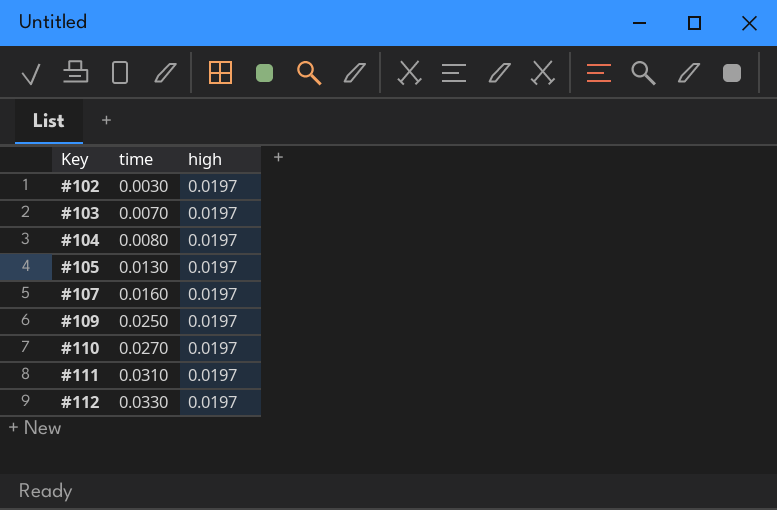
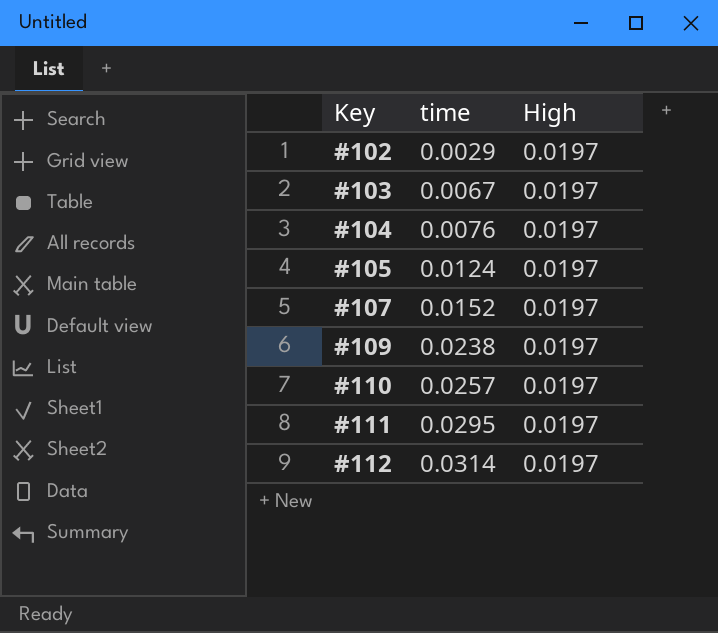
column name: high -> High
#102 | time: 0.0030 -> 0.0029
#103 | time: 0.0070 -> 0.0067
#104 | time: 0.0080 -> 0.0076
#105 | time: 0.0130 -> 0.0124
#107 | time: 0.0160 -> 0.0152
#109 | time: 0.0250 -> 0.0238
#110 | time: 0.0270 -> 0.0257
#111 | time: 0.0310 -> 0.0295
#112 | time: 0.0330 -> 0.0314

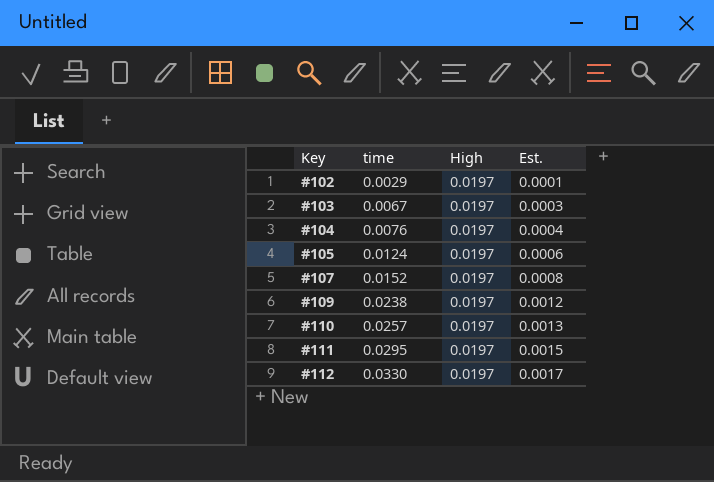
column Est. | formula: none -> [time] * 0.05
#112 | time: 0.0314 -> 0.0330

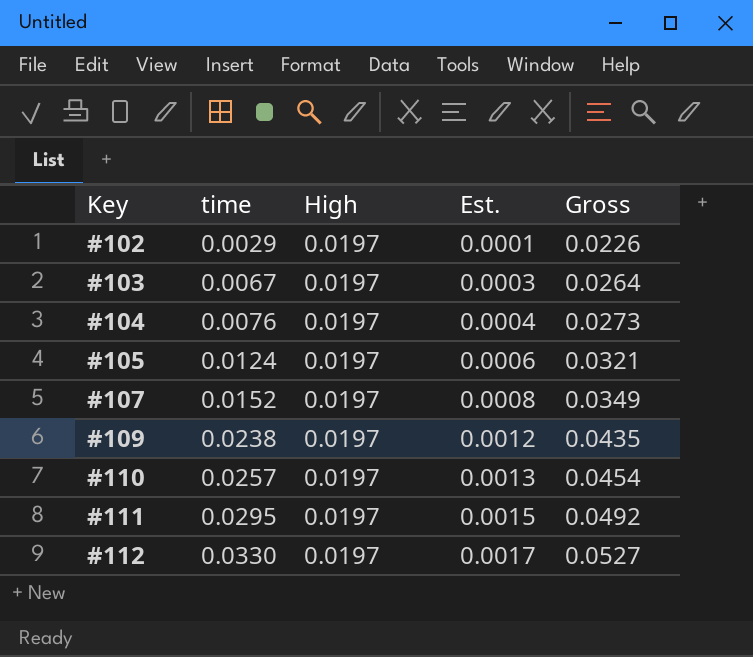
column Gross | formula: none -> [time] + [High]

